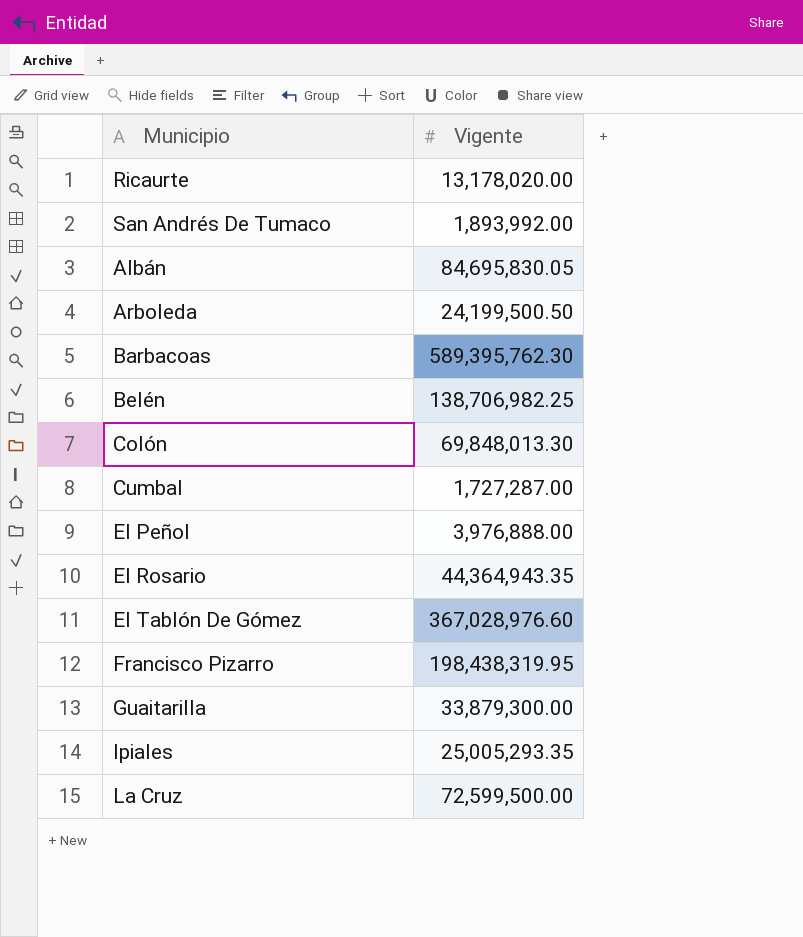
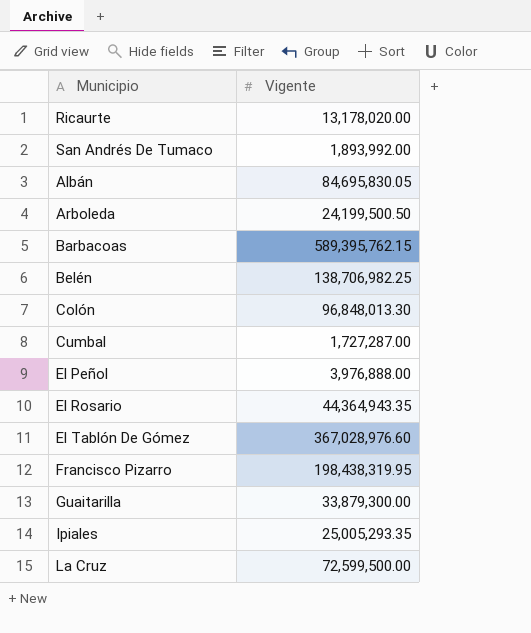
Barbacoas | Vigente: 589,395,762.30 -> 589,395,762.15
Colón | Vigente: 69,848,013.30 -> 96,848,013.30

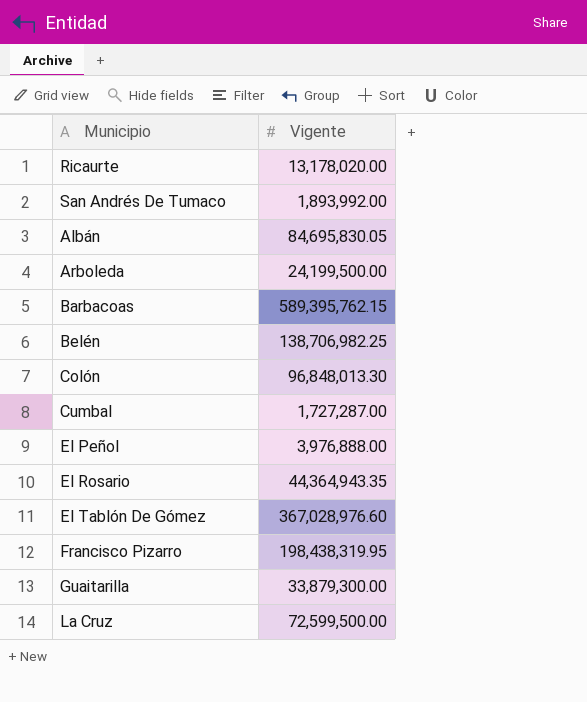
row Ipiales: 25,005,293.35 -> none
Arboleda | Vigente: 24,199,500.50 -> 24,199,500.00

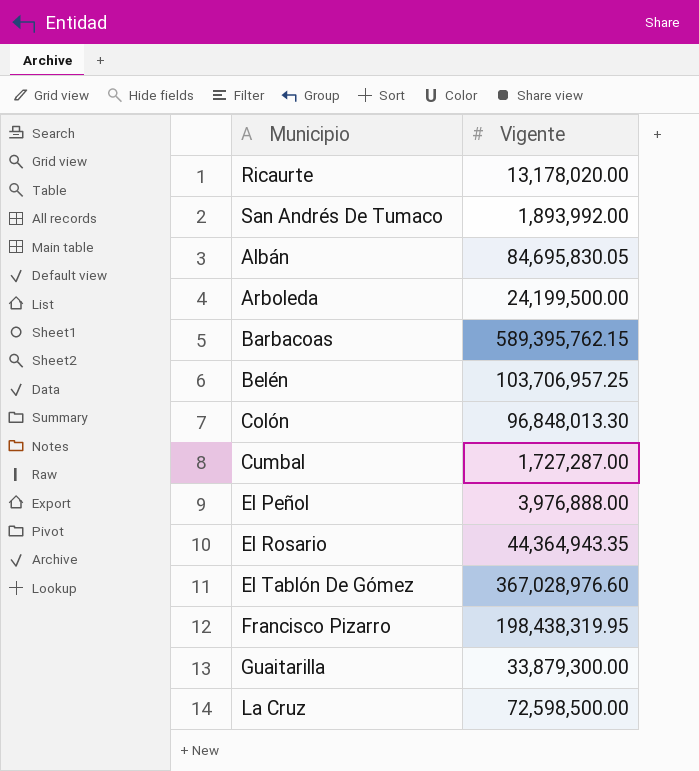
Belén | Vigente: 138,706,982.25 -> 103,706,957.25
La Cruz | Vigente: 72,599,500.00 -> 72,598,500.00

